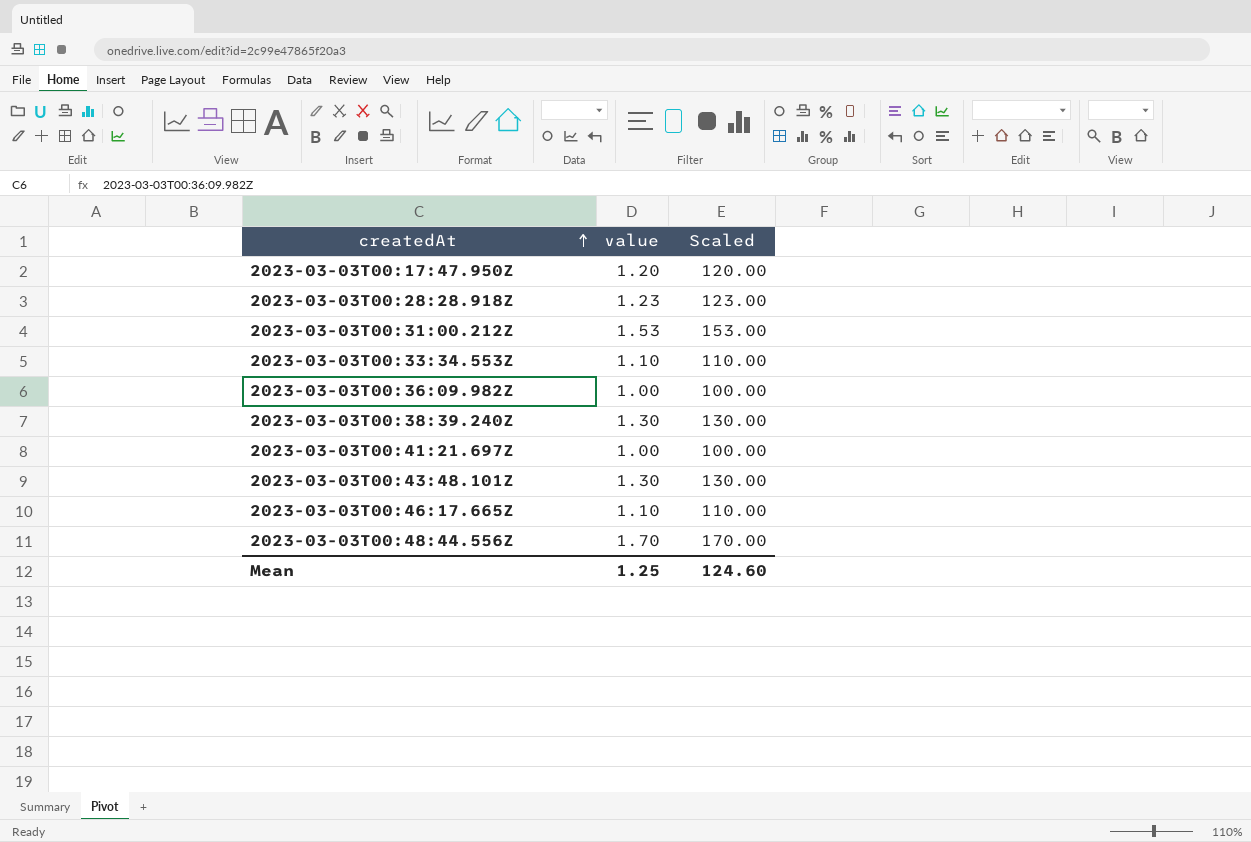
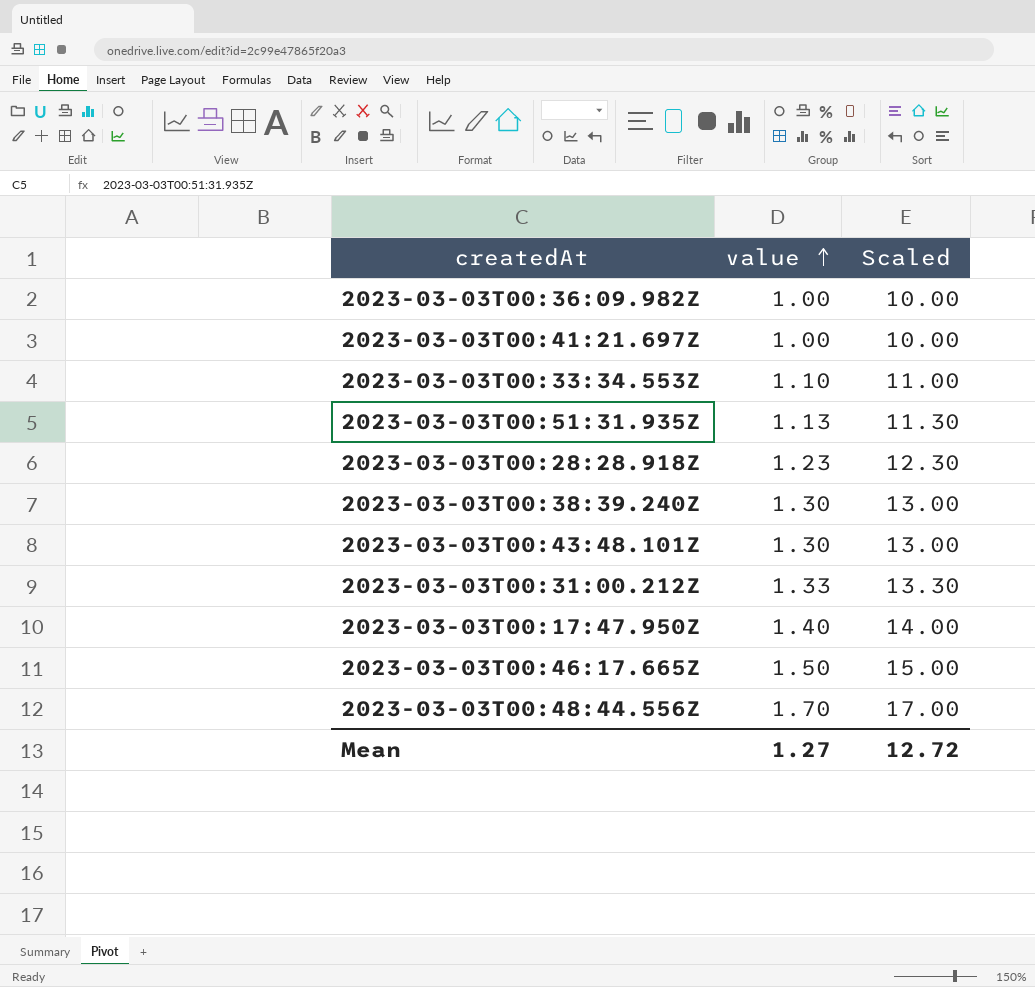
row order: createdAt ascending -> value ascending
column Scaled | formula: [value] * 100 -> [value] * 10
row 2023-03-03T00:51:31.935Z: none -> 1.13 | 11.30
2023-03-03T00:31:00.212Z | value: 1.53 -> 1.33
2023-03-03T00:17:47.950Z | value: 1.20 -> 1.40
2023-03-03T00:46:17.665Z | value: 1.10 -> 1.50
Mean | value: 1.25 -> 1.27
Mean | Scaled: 124.60 -> 12.72

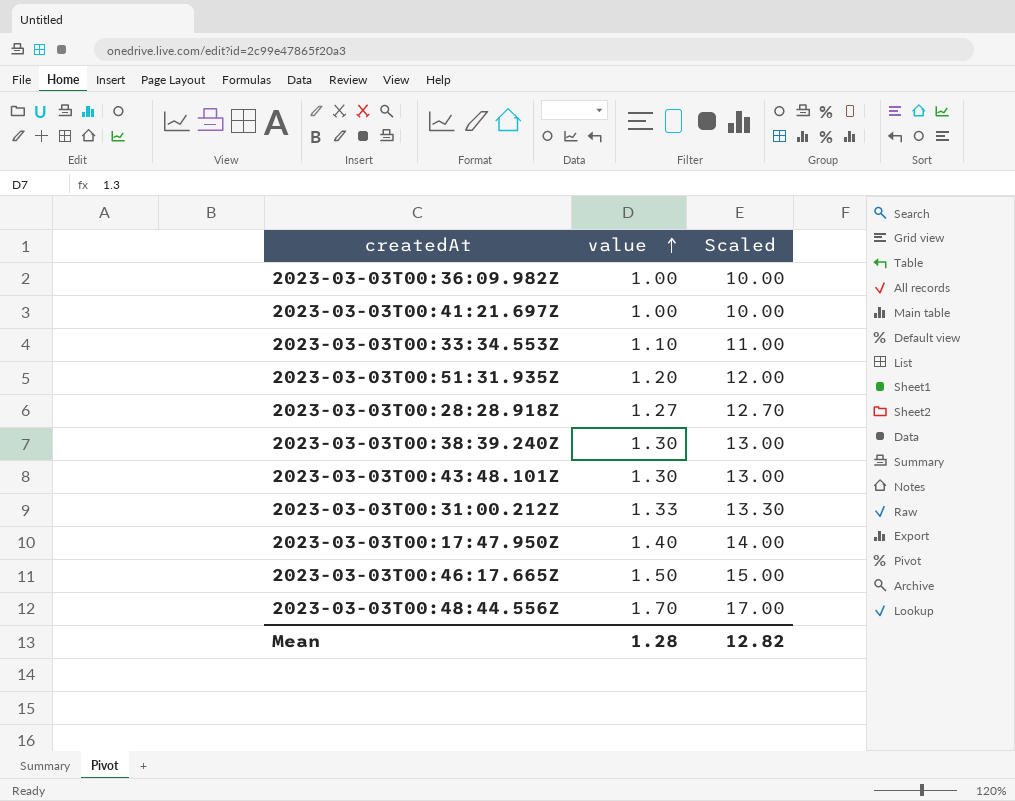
2023-03-03T00:51:31.935Z | value: 1.13 -> 1.20
2023-03-03T00:51:31.935Z | Scaled: 11.30 -> 12.00
2023-03-03T00:28:28.918Z | value: 1.23 -> 1.27
2023-03-03T00:28:28.918Z | Scaled: 12.30 -> 12.70
Mean | value: 1.27 -> 1.28
Mean | Scaled: 12.72 -> 12.82

